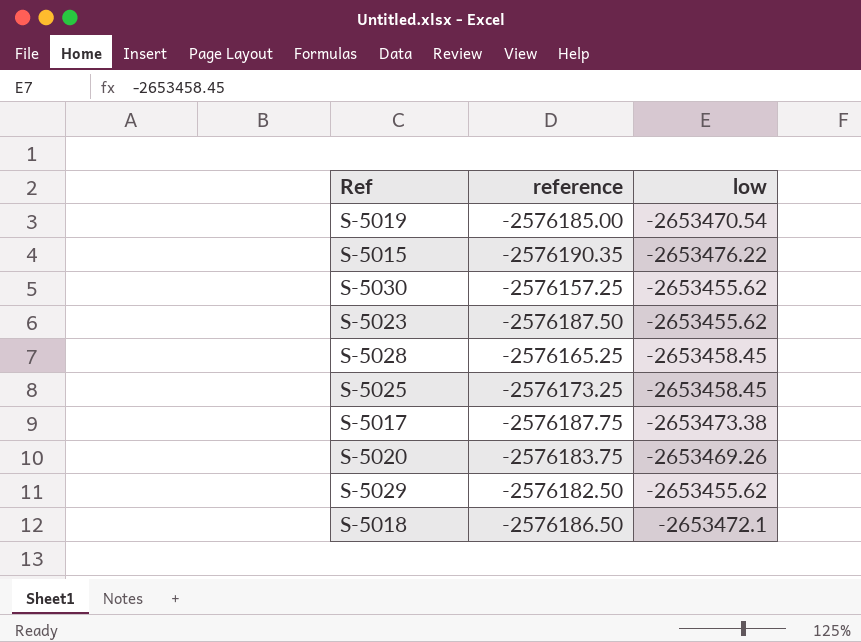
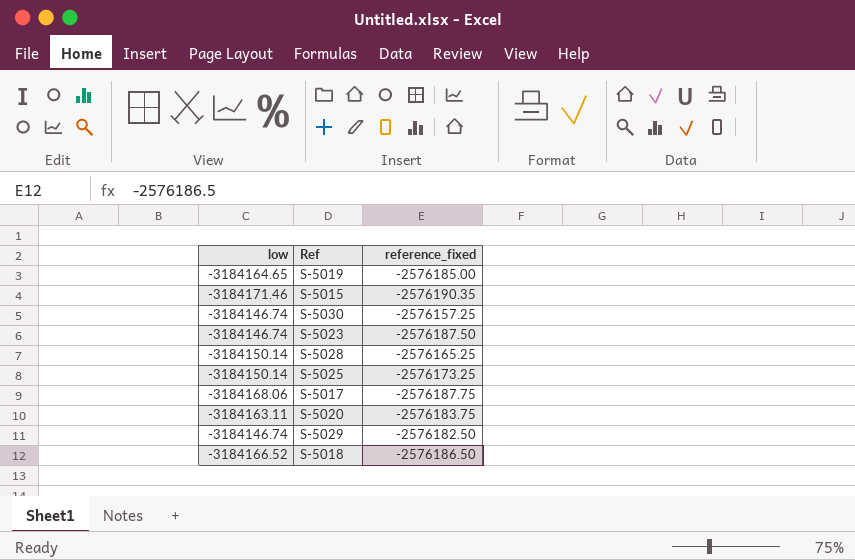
column low | position: 3 -> 1
column name: reference -> reference_fixed
S-5019 | low: -2653470.54 -> -3184164.65
S-5015 | low: -2653476.22 -> -3184171.46
S-5030 | low: -2653455.62 -> -3184146.74
S-5023 | low: -2653455.62 -> -3184146.74
S-5028 | low: -2653458.45 -> -3184150.14
S-5025 | low: -2653458.45 -> -3184150.14
S-5017 | low: -2653473.38 -> -3184168.06
S-5020 | low: -2653469.26 -> -3184163.11
S-5029 | low: -2653455.62 -> -3184146.74
S-5018 | low: -2653472.1 -> -3184166.52

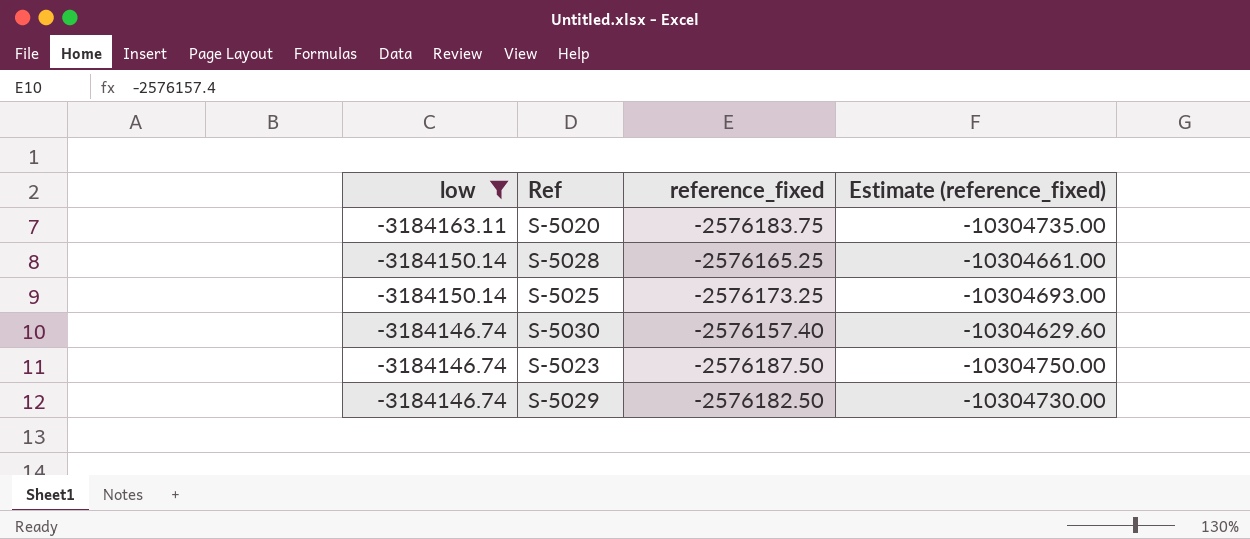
filter: none -> low >= -3184163.11
row order: none -> low ascending
column Estimate (reference_fixed) | formula: none -> [reference_fixed] * 4
S-5030 | reference_fixed: -2576157.25 -> -2576157.40

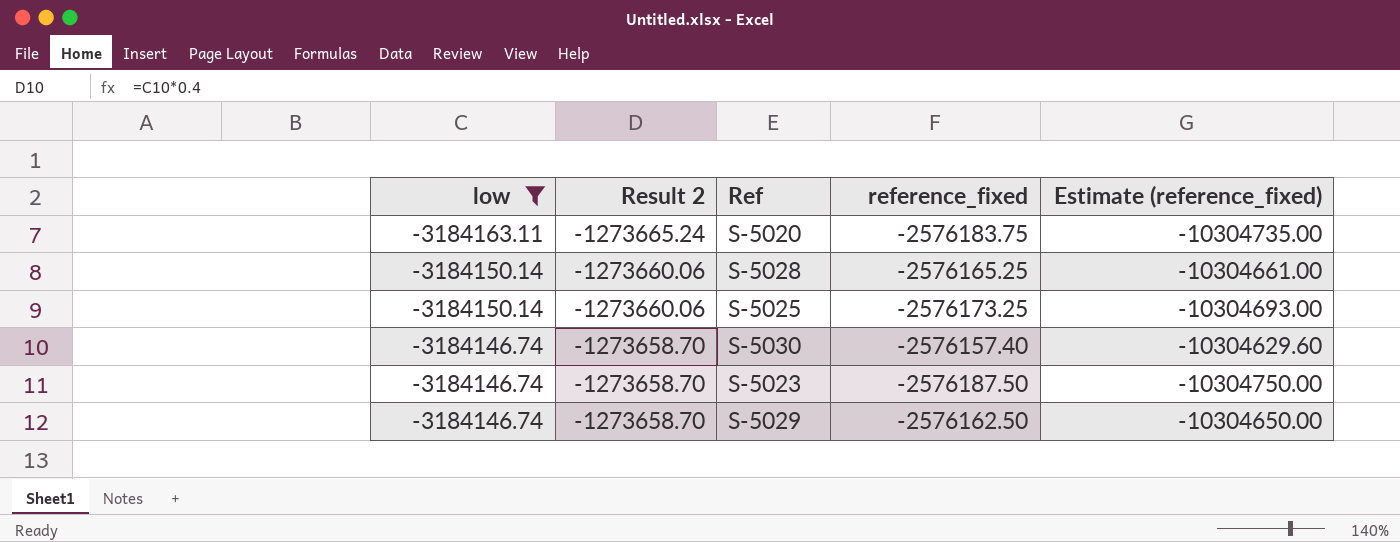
column Result 2 | formula: none -> [low] * 0.4
S-5029 | reference_fixed: -2576182.50 -> -2576162.50
S-5029 | Estimate (reference_fixed): -10304730.00 -> -10304650.00

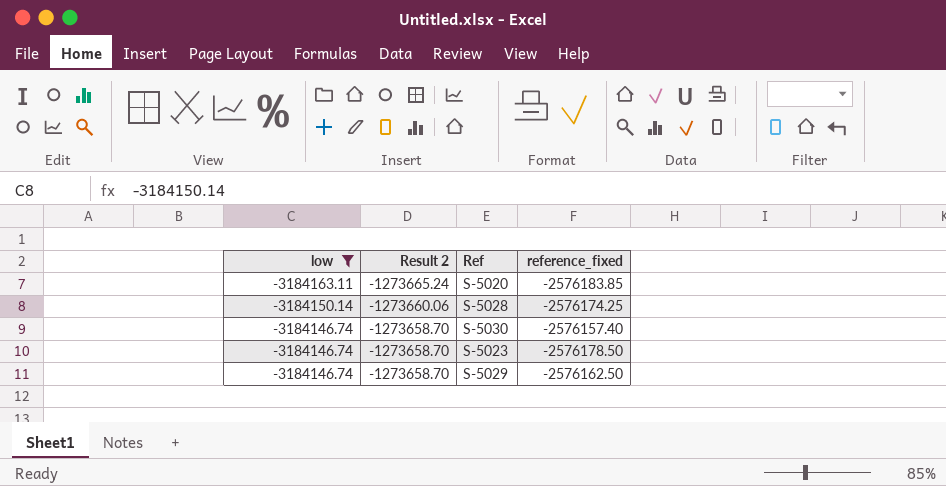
column Estimate (reference_fixed) | formula: [reference_fixed] * 4 -> none
row S-5025: -3184150.14 | -1273660.06 | -2576173.25 | -10304693.00 -> none
S-5020 | reference_fixed: -2576183.75 -> -2576183.85
S-5028 | reference_fixed: -2576165.25 -> -2576174.25
S-5023 | reference_fixed: -2576187.50 -> -2576178.50

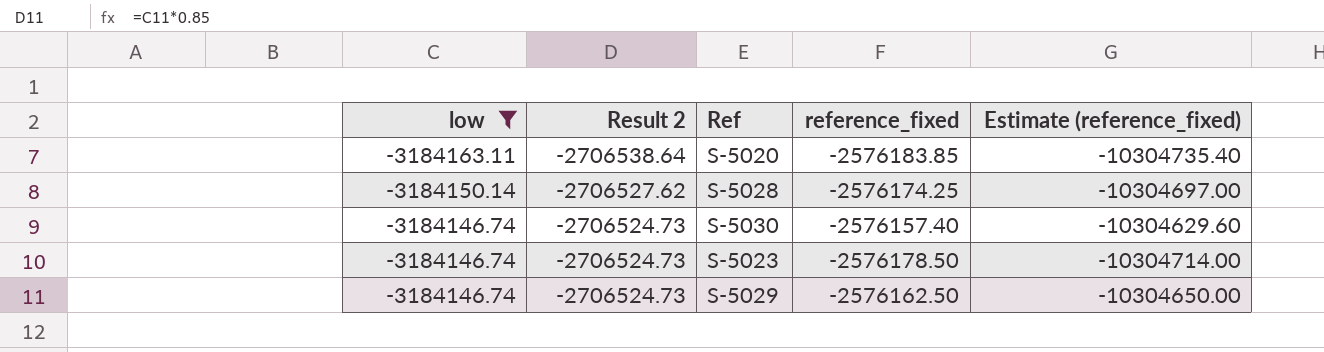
column Result 2 | formula: [low] * 0.4 -> [low] * 0.85
column Estimate (reference_fixed) | formula: none -> [reference_fixed] * 4

